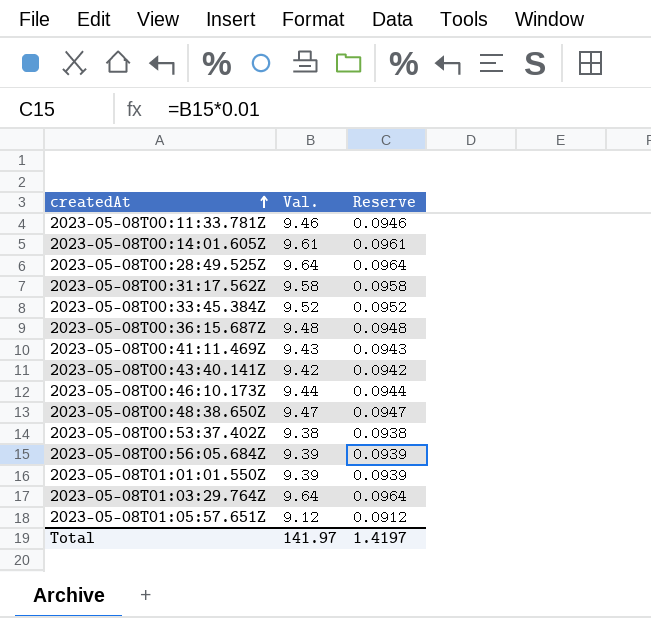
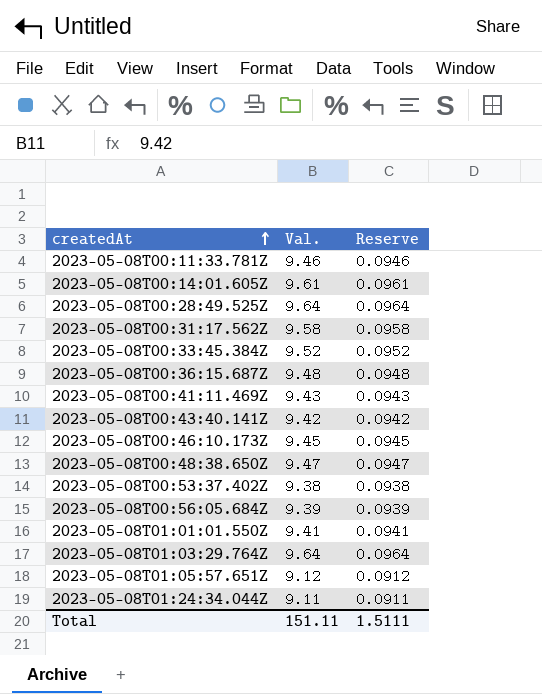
2023-05-08T00:46:10.173Z | Val.: 9.44 -> 9.45
2023-05-08T00:46:10.173Z | Reserve: 0.0944 -> 0.0945
2023-05-08T01:01:01.550Z | Val.: 9.39 -> 9.41
2023-05-08T01:01:01.550Z | Reserve: 0.0939 -> 0.0941
row 2023-05-08T01:24:34.044Z: none -> 9.11 | 0.0911
Total | Val.: 141.97 -> 151.11
Total | Reserve: 1.4197 -> 1.5111

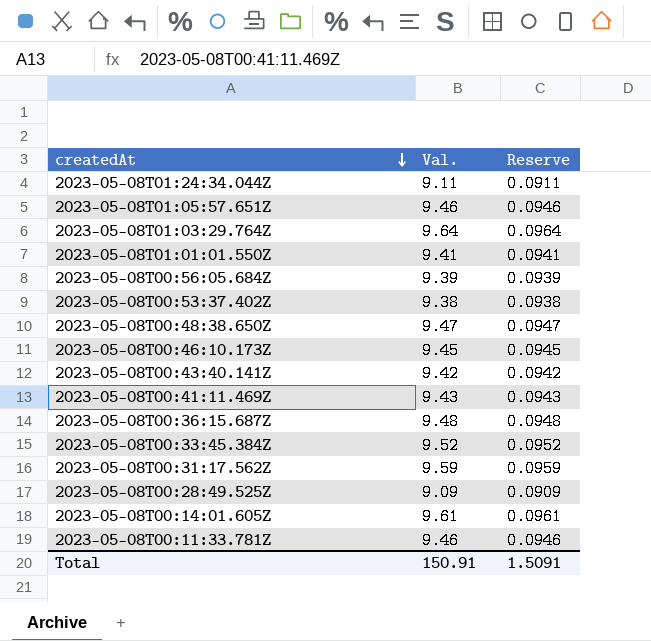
row order: createdAt ascending -> createdAt descending
2023-05-08T01:05:57.651Z | Val.: 9.12 -> 9.46
2023-05-08T01:05:57.651Z | Reserve: 0.0912 -> 0.0946
2023-05-08T00:31:17.562Z | Val.: 9.58 -> 9.59
2023-05-08T00:31:17.562Z | Reserve: 0.0958 -> 0.0959
2023-05-08T00:28:49.525Z | Val.: 9.64 -> 9.09
2023-05-08T00:28:49.525Z | Reserve: 0.0964 -> 0.0909
Total | Val.: 151.11 -> 150.91
Total | Reserve: 1.5111 -> 1.5091

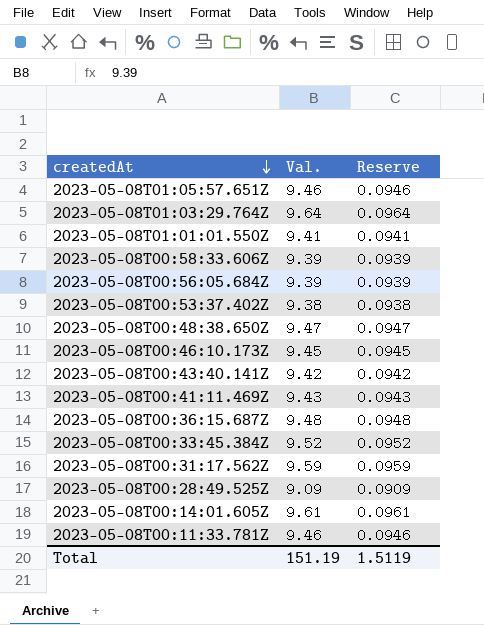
row 2023-05-08T01:24:34.044Z: 9.11 | 0.0911 -> none
row 2023-05-08T00:58:33.606Z: none -> 9.39 | 0.0939
Total | Val.: 150.91 -> 151.19
Total | Reserve: 1.5091 -> 1.5119

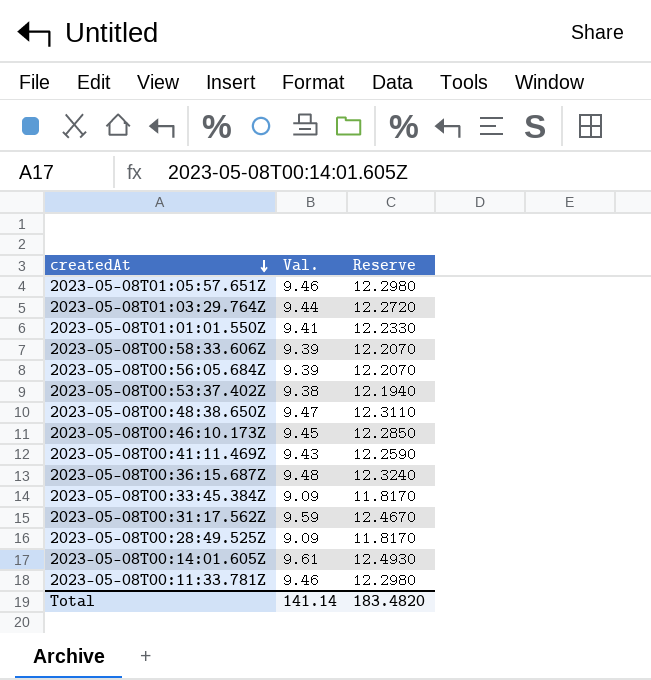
column Reserve | formula: [Val.] * 0.01 -> [Val.] * 1.3
row 2023-05-08T00:43:40.141Z: 9.42 | 0.0942 -> none
2023-05-08T01:03:29.764Z | Val.: 9.64 -> 9.44
2023-05-08T00:33:45.384Z | Val.: 9.52 -> 9.09
Total | Val.: 151.19 -> 141.14
Total | Reserve: 1.5119 -> 183.4820

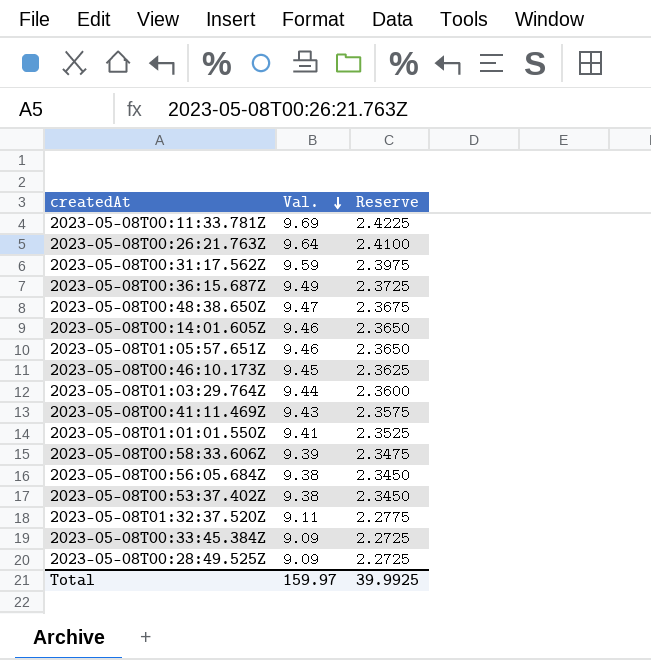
row order: createdAt descending -> Val. descending
column Reserve | formula: [Val.] * 1.3 -> [Val.] * 0.25
2023-05-08T00:11:33.781Z | Val.: 9.46 -> 9.69
row 2023-05-08T00:26:21.763Z: none -> 9.64 | 2.4100
2023-05-08T00:36:15.687Z | Val.: 9.48 -> 9.49
2023-05-08T00:14:01.605Z | Val.: 9.61 -> 9.46
2023-05-08T00:56:05.684Z | Val.: 9.39 -> 9.38
row 2023-05-08T01:32:37.520Z: none -> 9.11 | 2.2775
Total | Val.: 141.14 -> 159.97
Total | Reserve: 183.4820 -> 39.9925

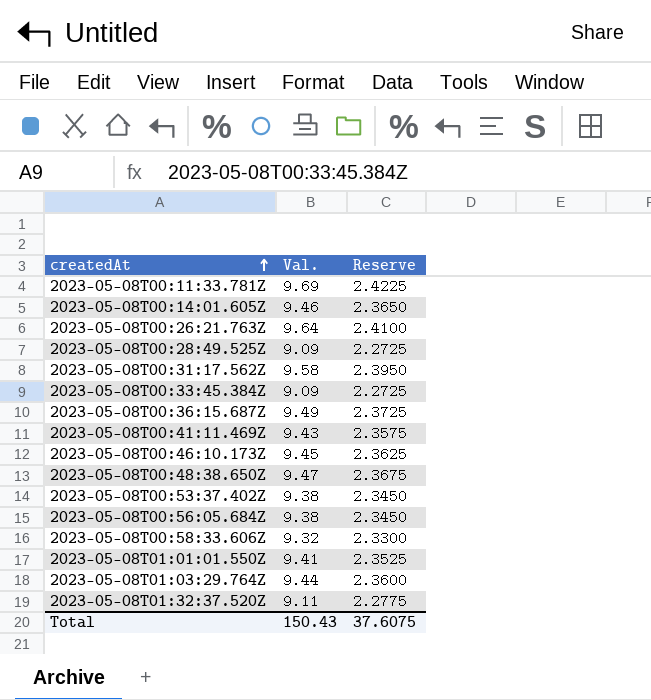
row order: Val. descending -> createdAt ascending
row 2023-05-08T01:05:57.651Z: 9.46 | 2.3650 -> none
2023-05-08T00:31:17.562Z | Val.: 9.59 -> 9.58
2023-05-08T00:31:17.562Z | Reserve: 2.3975 -> 2.3950
2023-05-08T00:58:33.606Z | Val.: 9.39 -> 9.32
2023-05-08T00:58:33.606Z | Reserve: 2.3475 -> 2.3300
Total | Val.: 159.97 -> 150.43
Total | Reserve: 39.9925 -> 37.6075

